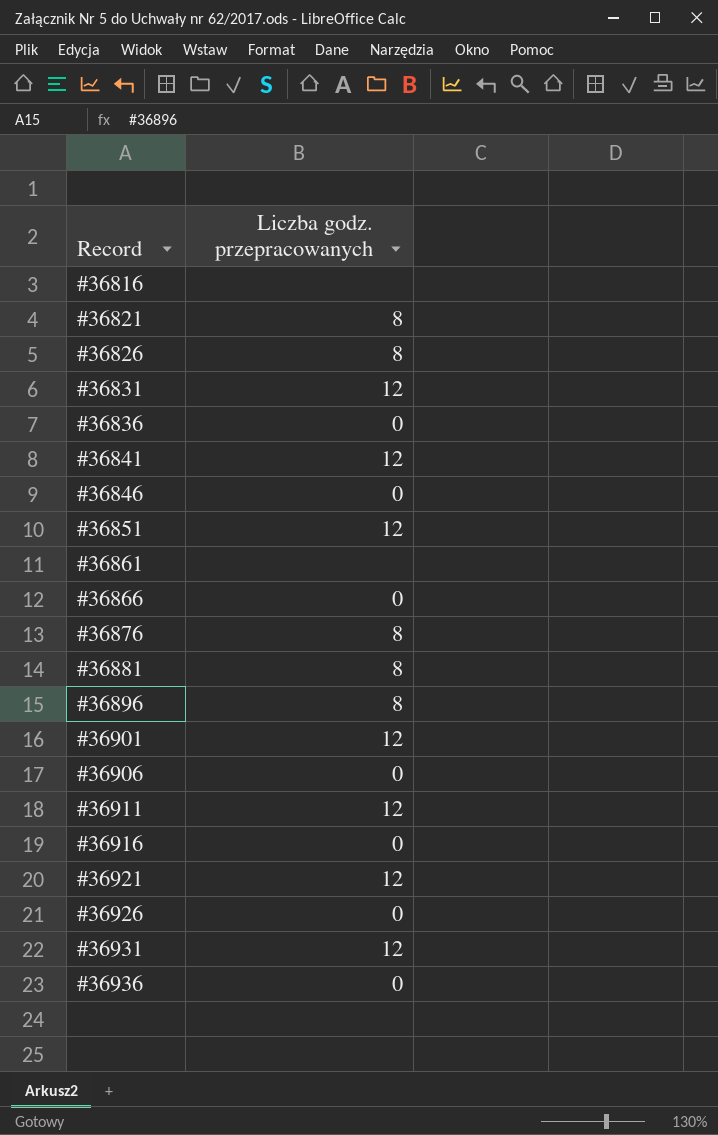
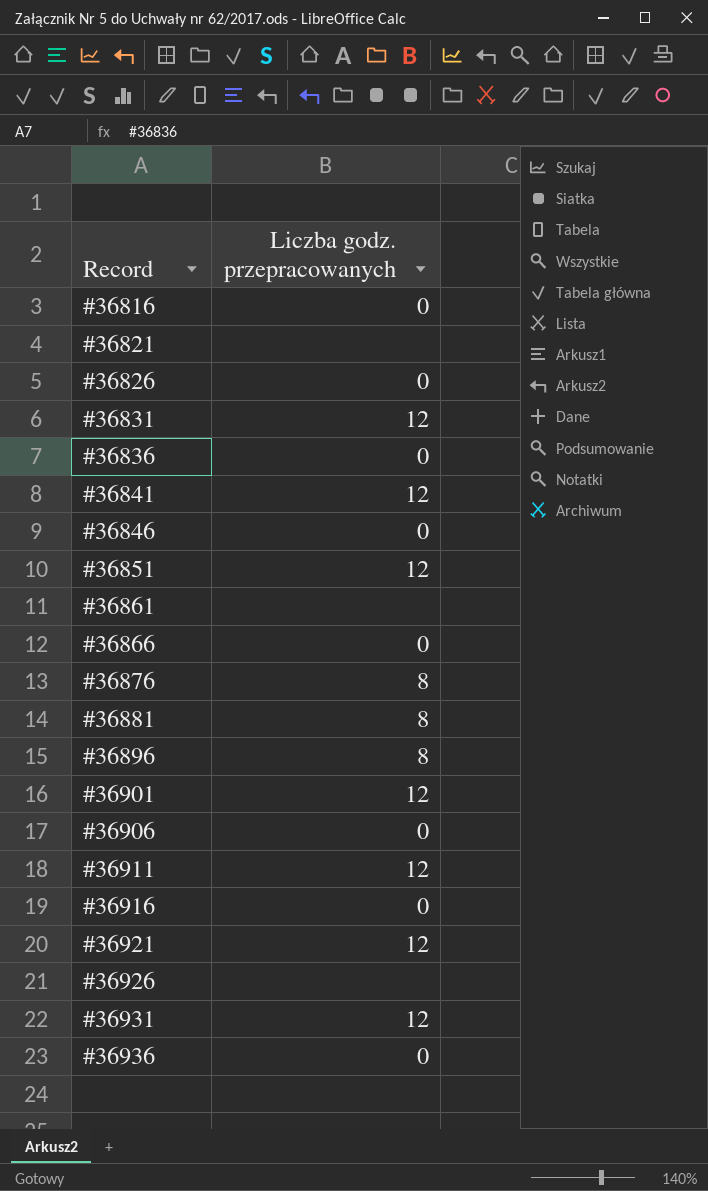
#36816 | Liczba godz. przepracowanych: none -> 0
#36821 | Liczba godz. przepracowanych: 8 -> none
#36826 | Liczba godz. przepracowanych: 8 -> 0
#36926 | Liczba godz. przepracowanych: 0 -> none

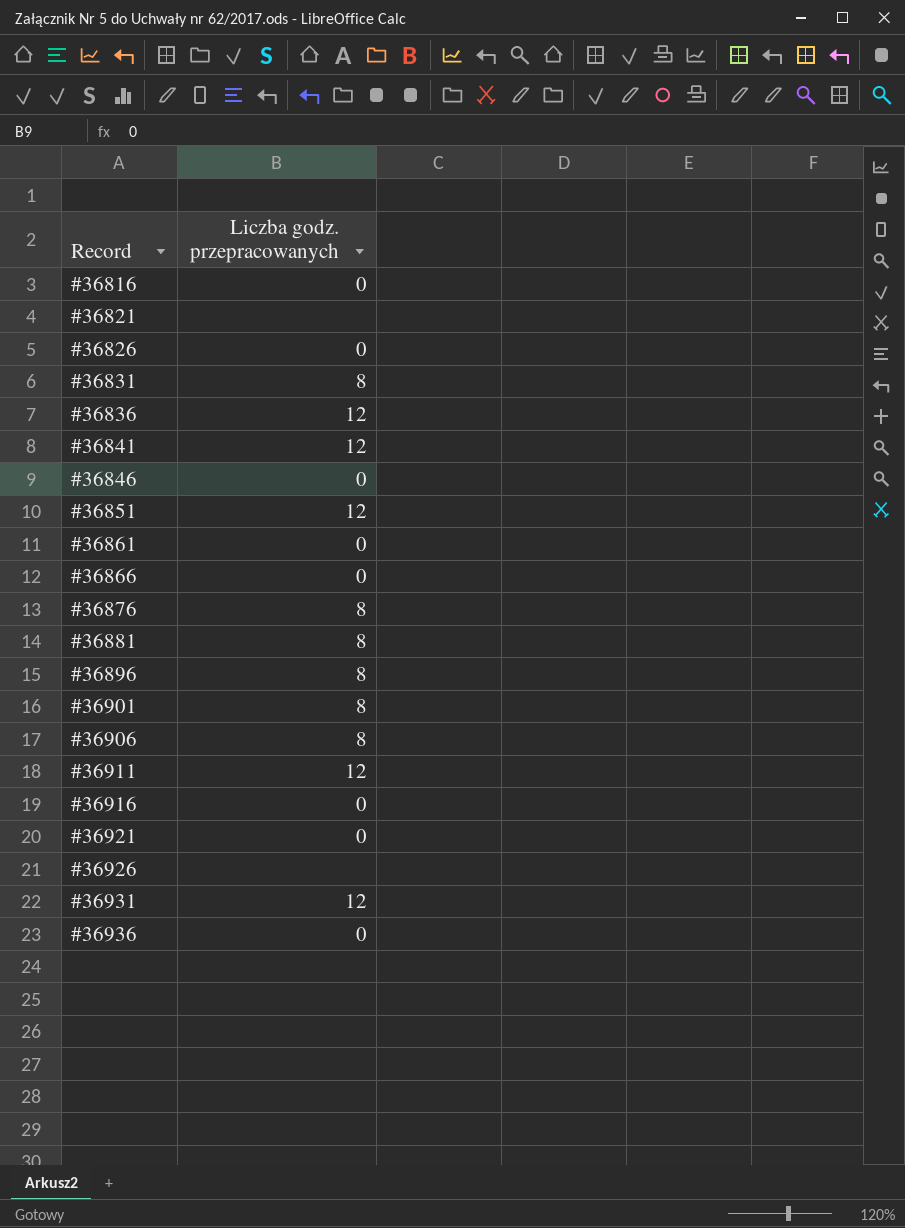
#36831 | Liczba godz. przepracowanych: 12 -> 8
#36836 | Liczba godz. przepracowanych: 0 -> 12
#36861 | Liczba godz. przepracowanych: none -> 0
#36901 | Liczba godz. przepracowanych: 12 -> 8
#36906 | Liczba godz. przepracowanych: 0 -> 8
#36921 | Liczba godz. przepracowanych: 12 -> 0

